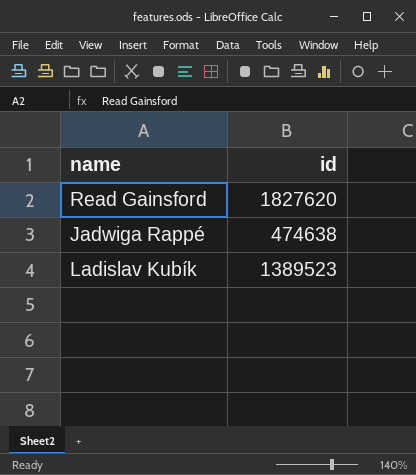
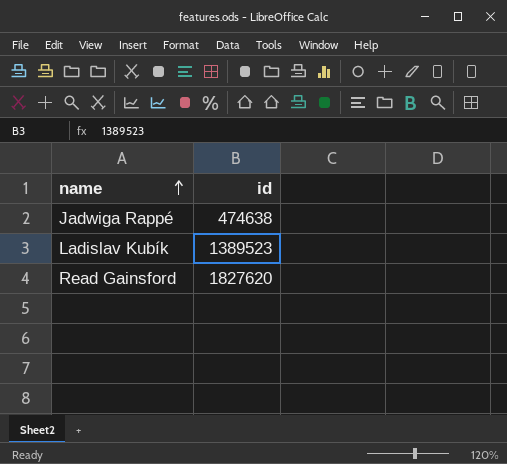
row order: none -> name ascending

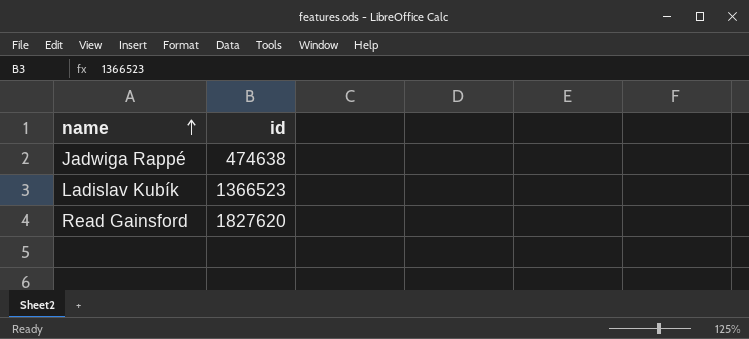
Ladislav Kubík | id: 1389523 -> 1366523

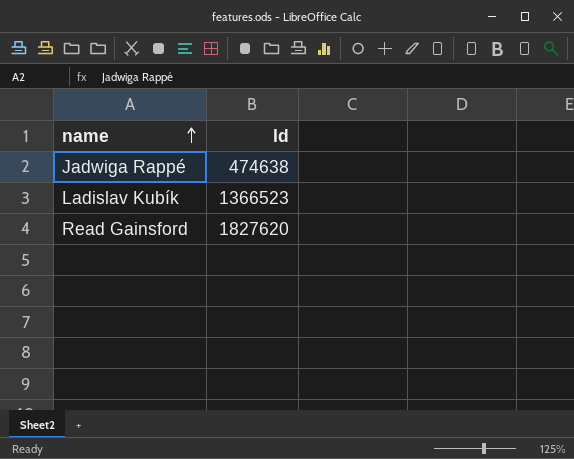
column name: id -> Id

